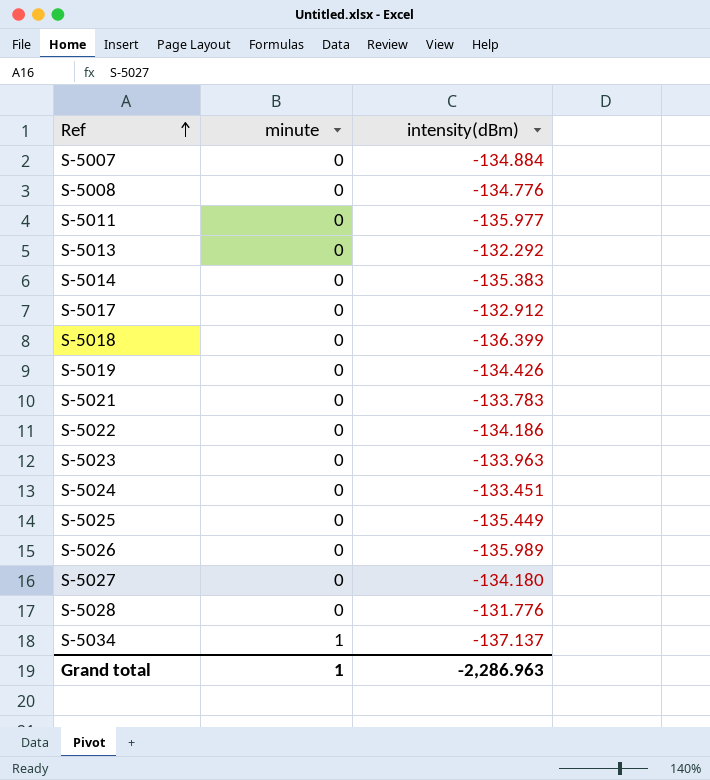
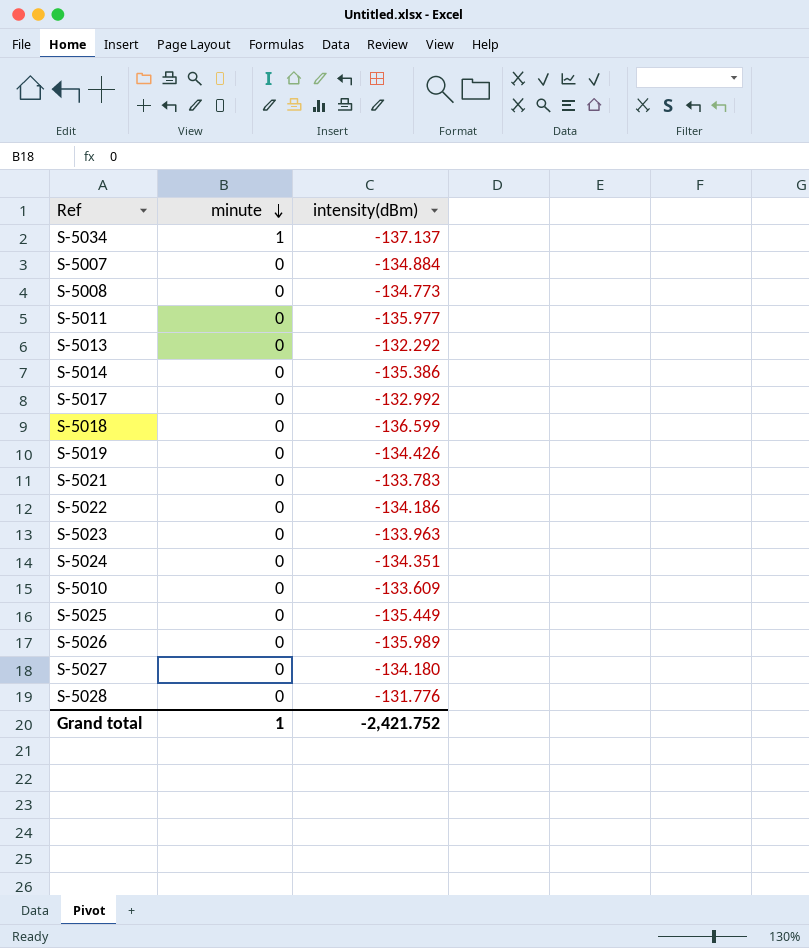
row order: Ref ascending -> minute descending
S-5008 | intensity(dBm): -134.776 -> -134.773
S-5014 | intensity(dBm): -135.383 -> -135.386
S-5017 | intensity(dBm): -132.912 -> -132.992
S-5018 | intensity(dBm): -136.399 -> -136.599
S-5024 | intensity(dBm): -133.451 -> -134.351
row S-5010: none -> 0 | -133.609
Grand total | intensity(dBm): -2,286.963 -> -2,421.752

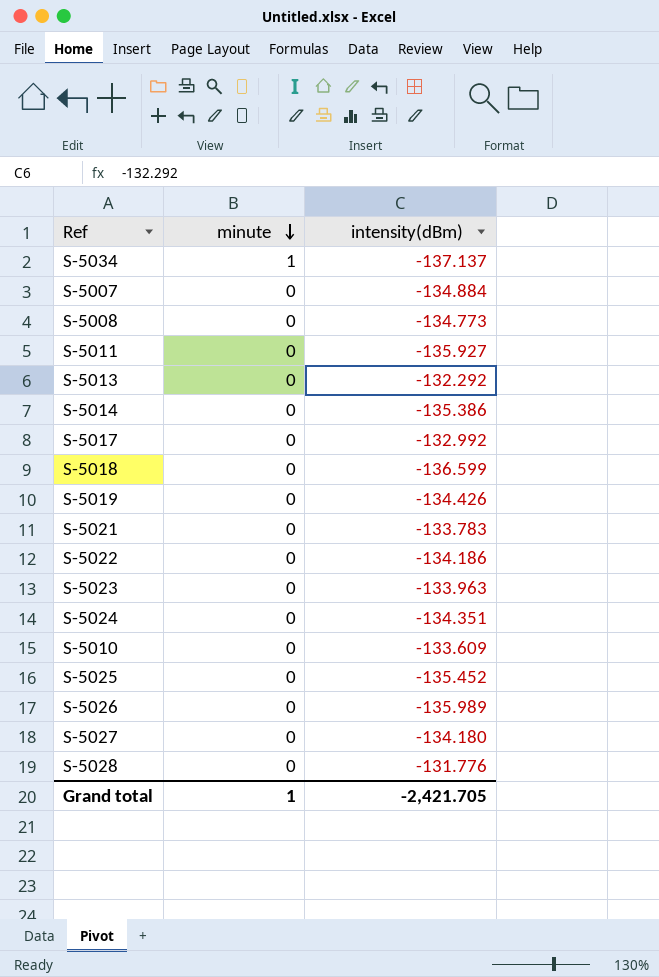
S-5011 | intensity(dBm): -135.977 -> -135.927
S-5025 | intensity(dBm): -135.449 -> -135.452
Grand total | intensity(dBm): -2,421.752 -> -2,421.705

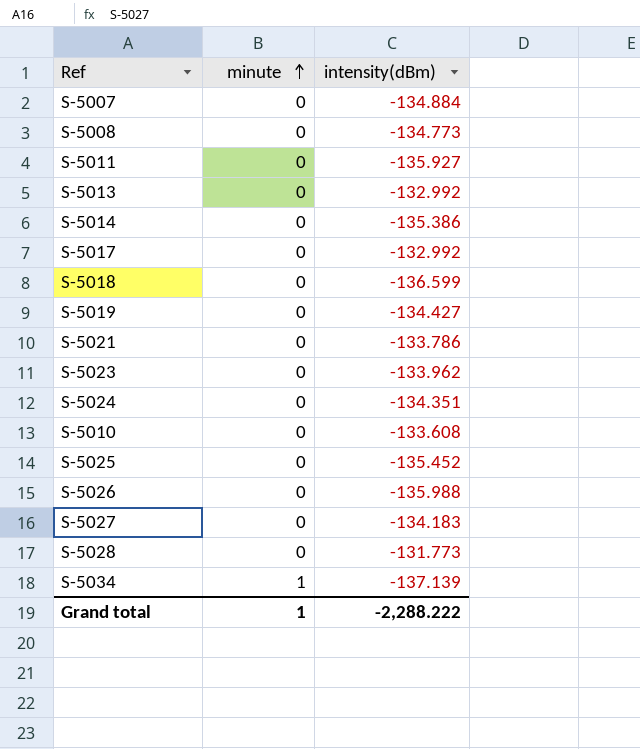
row order: minute descending -> minute ascending
row S-5022: 0 | -134.186 -> none
S-5013 | intensity(dBm): -132.292 -> -132.992
S-5019 | intensity(dBm): -134.426 -> -134.427
S-5021 | intensity(dBm): -133.783 -> -133.786
S-5023 | intensity(dBm): -133.963 -> -133.962
S-5010 | intensity(dBm): -133.609 -> -133.608
S-5026 | intensity(dBm): -135.989 -> -135.988
S-5027 | intensity(dBm): -134.180 -> -134.183
S-5028 | intensity(dBm): -131.776 -> -131.773
S-5034 | intensity(dBm): -137.137 -> -137.139
Grand total | intensity(dBm): -2,421.705 -> -2,288.222

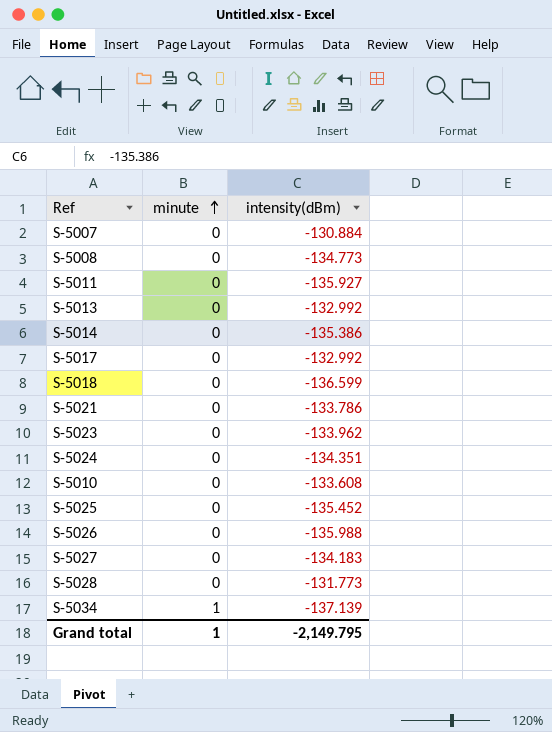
row S-5019: 0 | -134.427 -> none
S-5007 | intensity(dBm): -134.884 -> -130.884
Grand total | intensity(dBm): -2,288.222 -> -2,149.795

